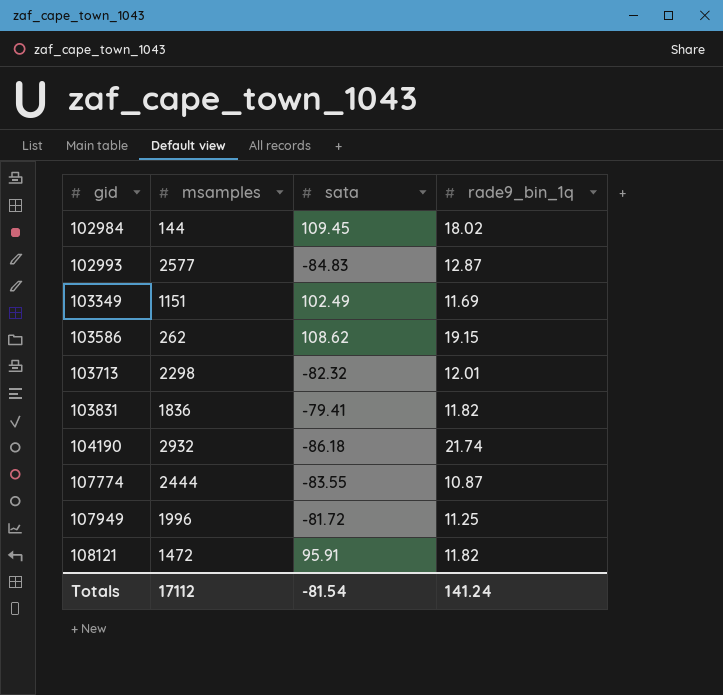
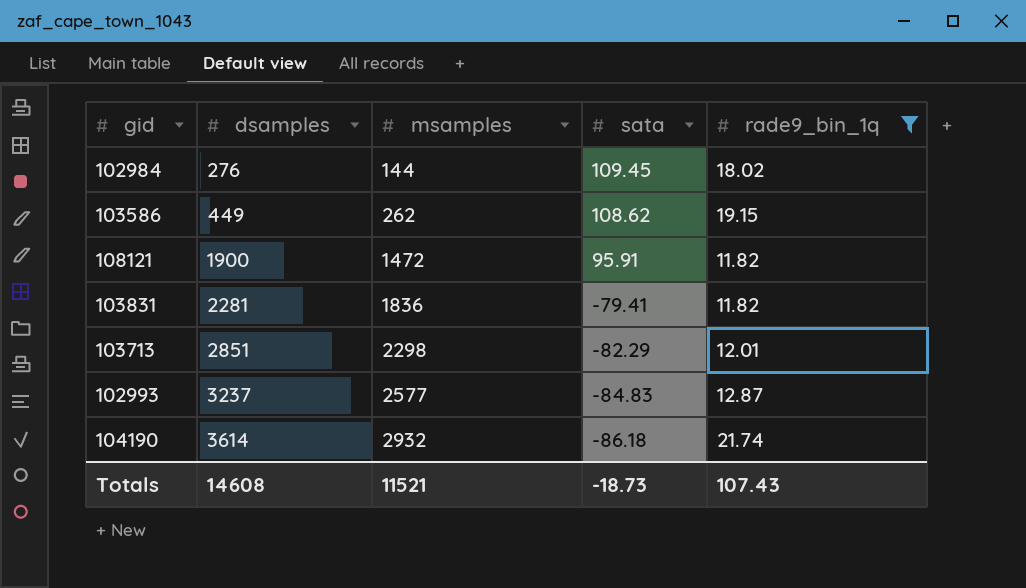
filter: none -> rade9_bin_1q >= 11.82
row order: gid ascending -> dsamples ascending
column dsamples | position: none -> 2
103713 | sata: -82.32 -> -82.29
Totals | msamples: 17112 -> 11521
Totals | sata: -81.54 -> -18.73
Totals | rade9_bin_1q: 141.24 -> 107.43

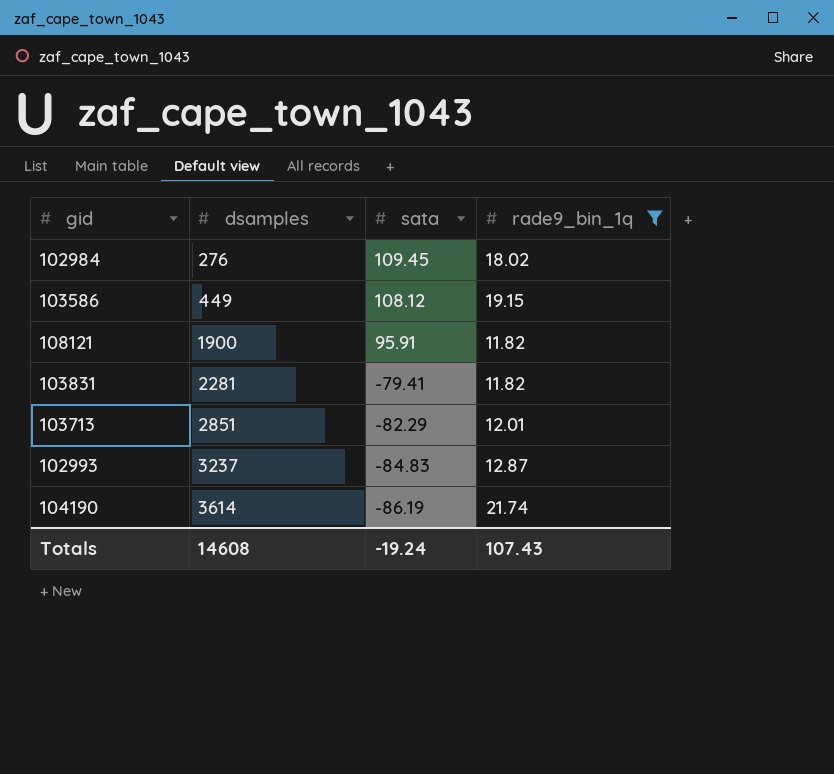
column msamples | position: 3 -> none
103586 | sata: 108.62 -> 108.12
104190 | sata: -86.18 -> -86.19
Totals | sata: -18.73 -> -19.24

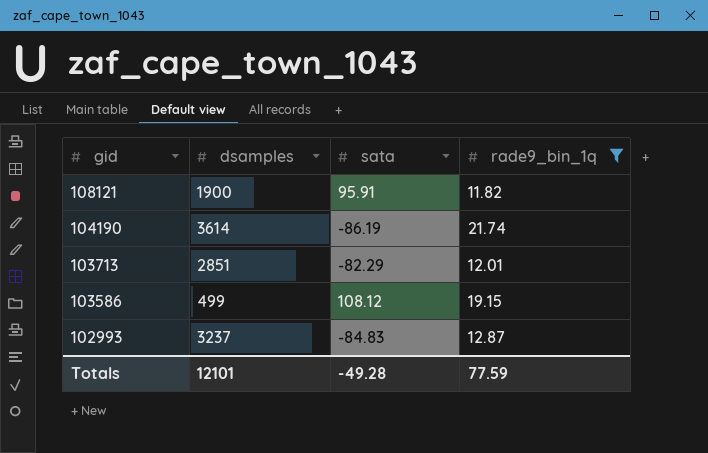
row order: dsamples ascending -> gid descending
row 102984: 276 | 109.45 | 18.02 -> none
row 103831: 2281 | -79.41 | 11.82 -> none
103586 | dsamples: 449 -> 499
Totals | dsamples: 14608 -> 12101
Totals | sata: -19.24 -> -49.28
Totals | rade9_bin_1q: 107.43 -> 77.59

